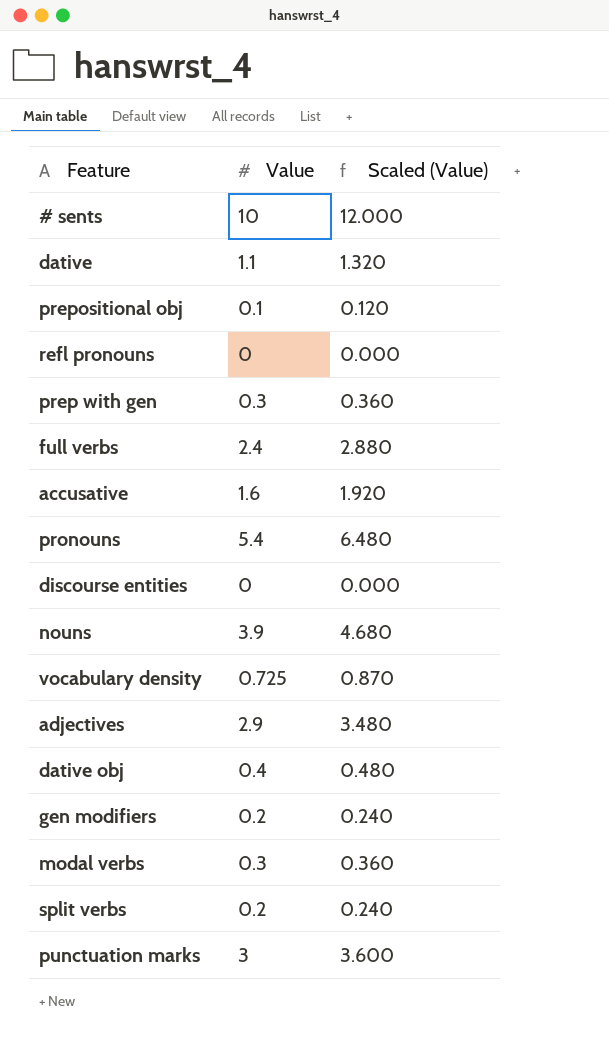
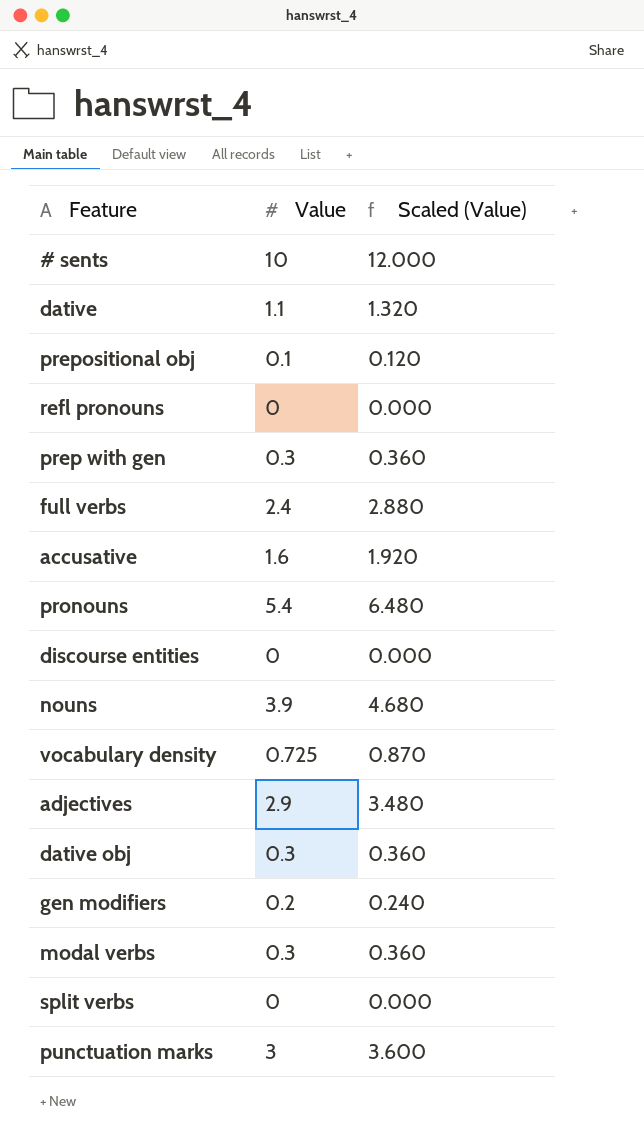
dative obj | Value: 0.4 -> 0.3
dative obj | Scaled (Value): 0.480 -> 0.360
split verbs | Value: 0.2 -> 0
split verbs | Scaled (Value): 0.240 -> 0.000

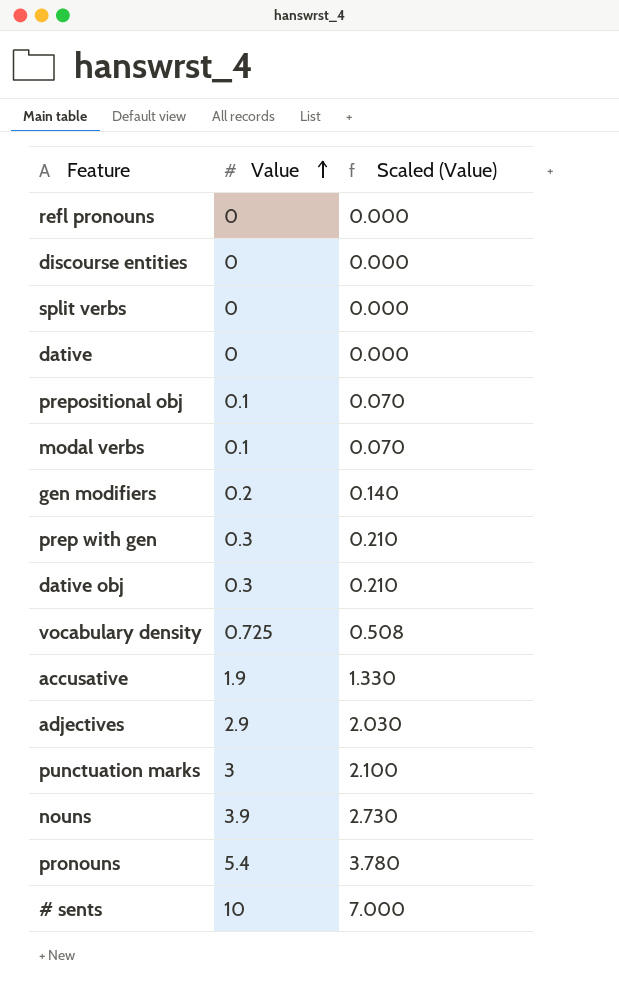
row order: none -> Value ascending
column Scaled (Value) | formula: [Value] * 1.2 -> [Value] * 0.7
row full verbs: 2.4 | 2.880 -> none
dative | Value: 1.1 -> 0
modal verbs | Value: 0.3 -> 0.1
accusative | Value: 1.6 -> 1.9

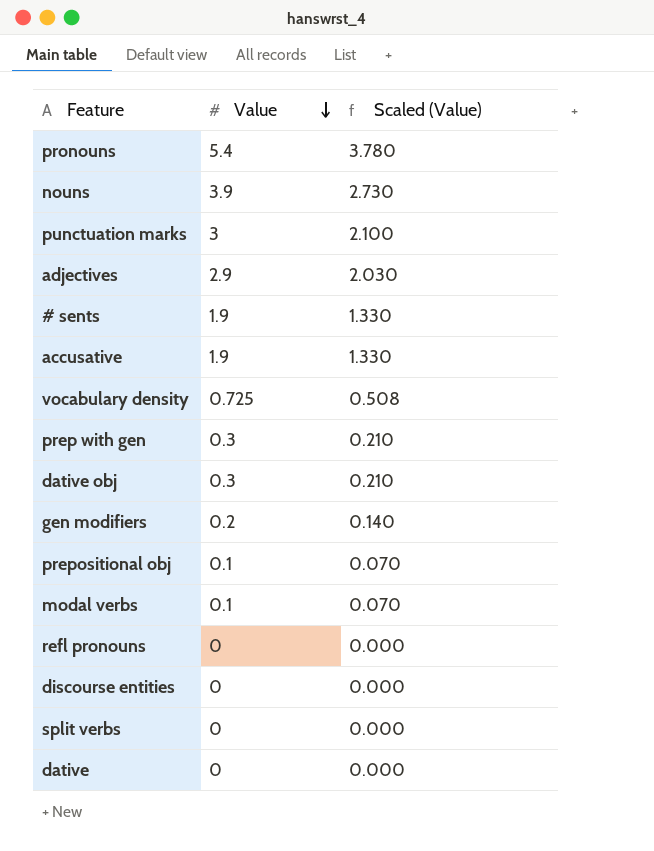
row order: Value ascending -> Value descending
# sents | Value: 10 -> 1.9
# sents | Scaled (Value): 7.000 -> 1.330

